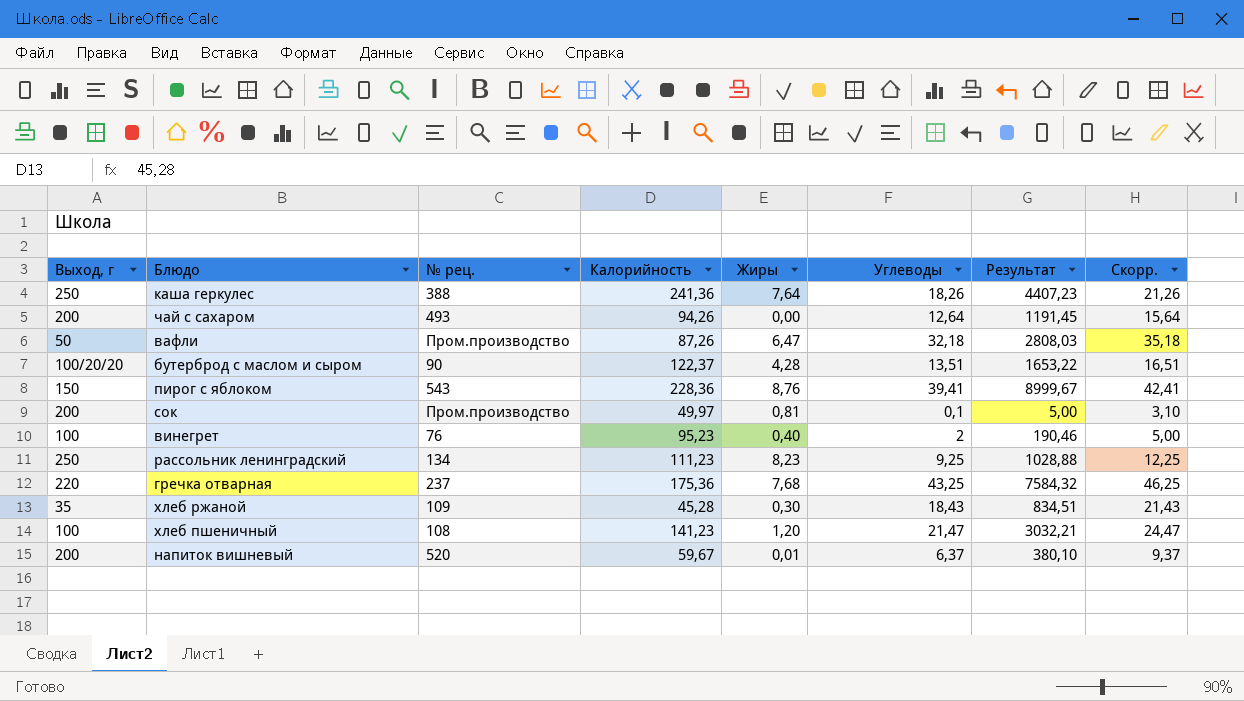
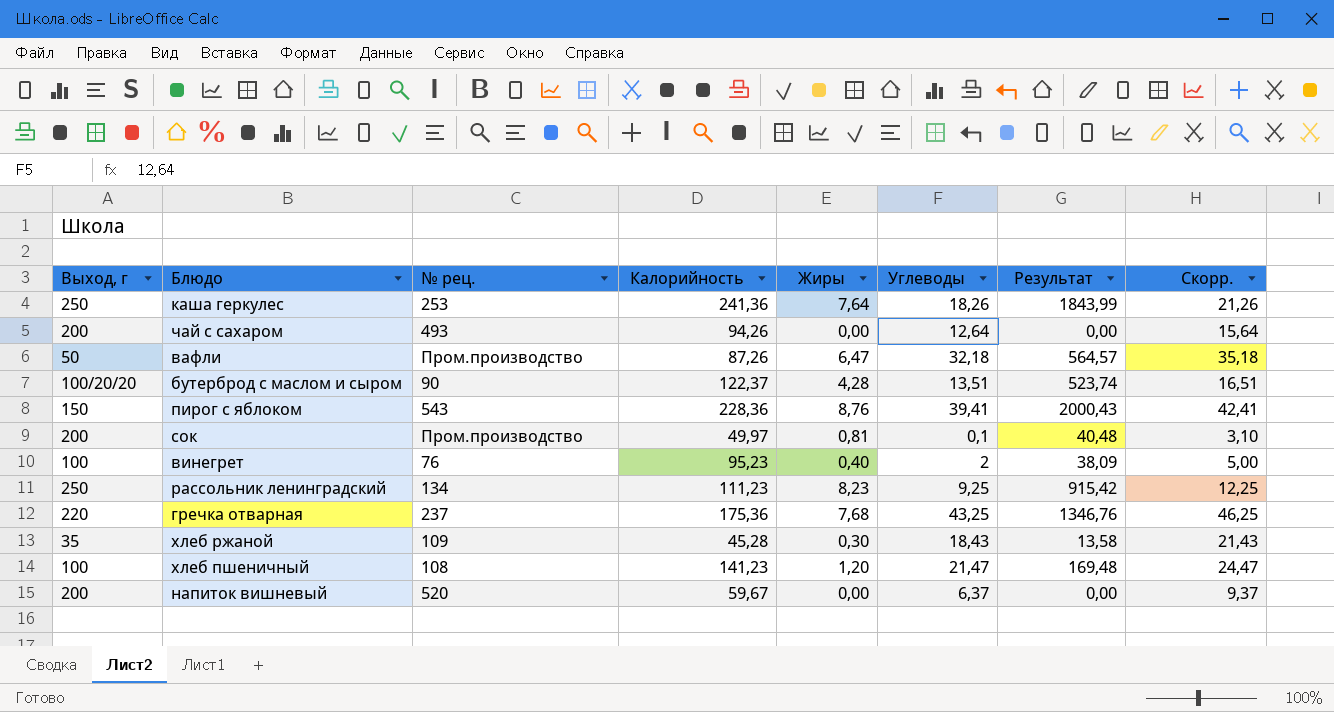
column Результат | formula: [Калорийность] * [Углеводы] -> [Калорийность] * [Жиры]
каша геркулес | № рец.: 388 -> 253
напиток вишневый | Жиры: 0,01 -> 0,00

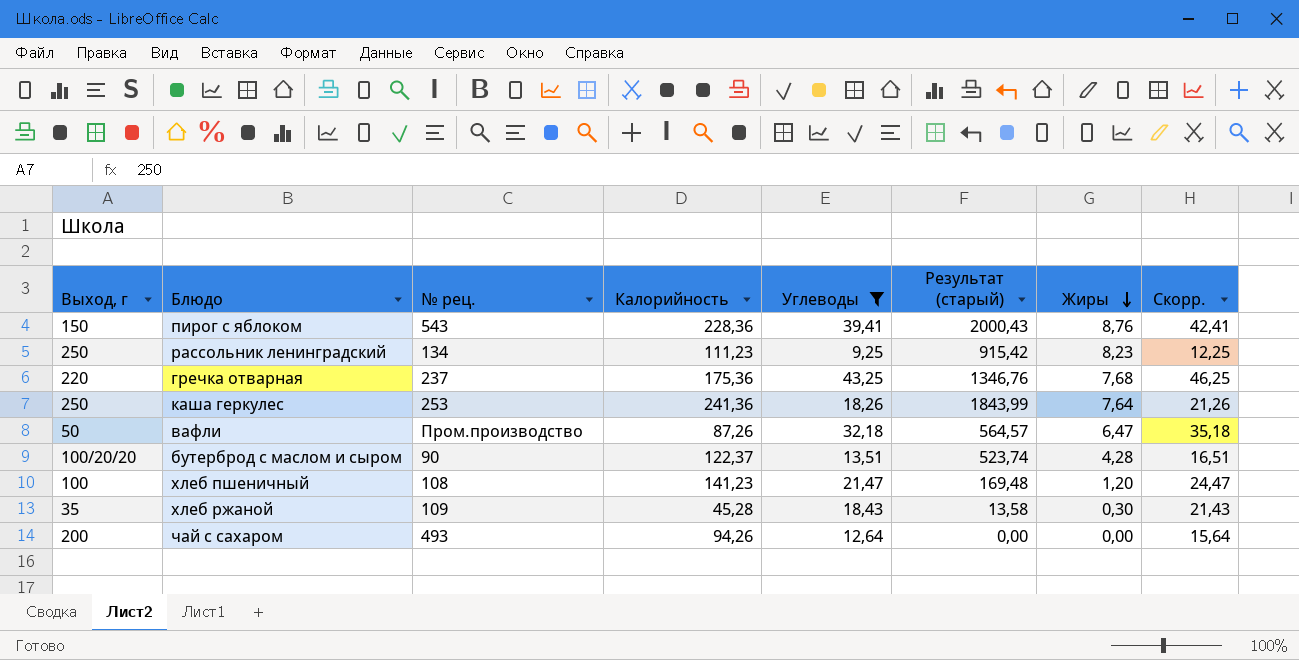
filter: none -> Углеводы >= 9,25
row order: none -> Жиры descending
column name: Результат -> Результат (старый)
column Жиры | position: 5 -> 7

